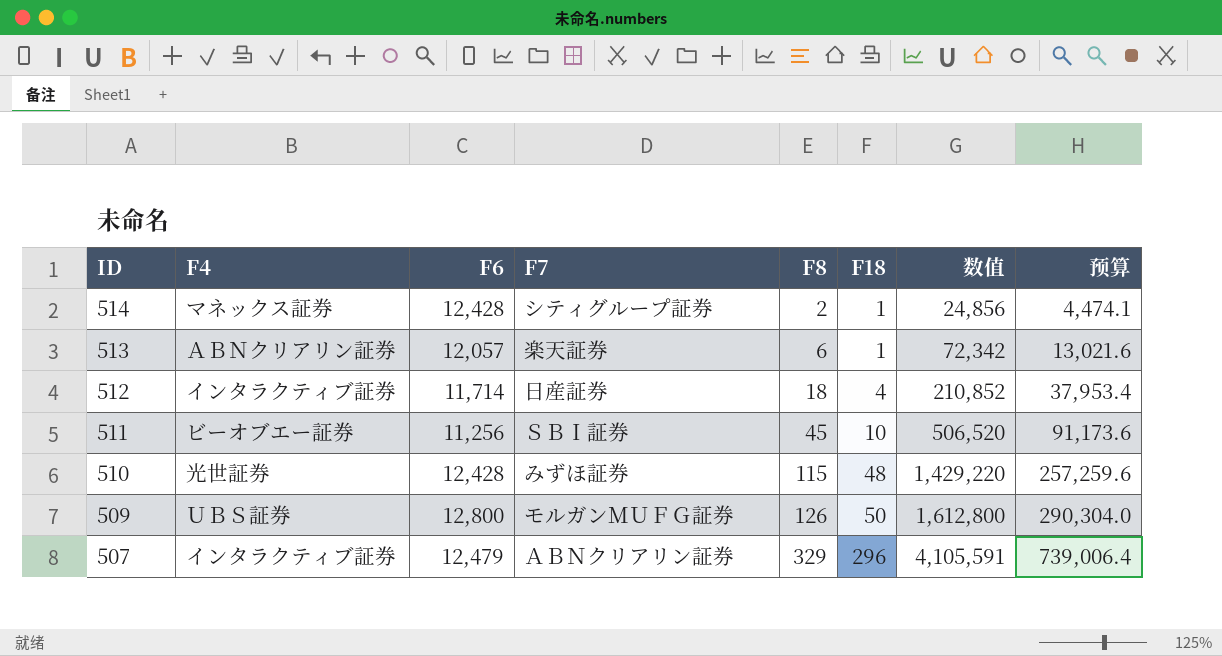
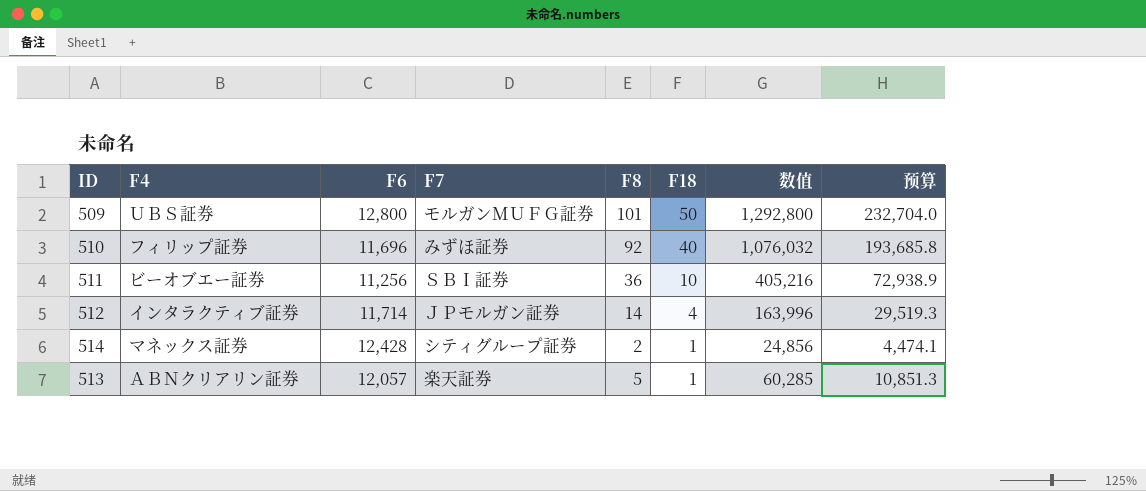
row order: ID descending -> F18 descending
row 507: インタラクティブ証券 | 12,479 | ＡＢＮクリアリン証券 | 329 | 296 | 4,105,591 | 739,006.4 -> none
509 | F8: 126 -> 101
509 | 数值: 1,612,800 -> 1,292,800
509 | 预算: 290,304.0 -> 232,704.0
510 | F4: 光世証券 -> フィリップ証券
510 | F6: 12,428 -> 11,696
510 | F8: 115 -> 92
510 | F18: 48 -> 40
510 | 数值: 1,429,220 -> 1,076,032
510 | 预算: 257,259.6 -> 193,685.8
511 | F8: 45 -> 36
511 | 数值: 506,520 -> 405,216
511 | 预算: 91,173.6 -> 72,938.9
512 | F7: 日産証券 -> ＪＰモルガン証券
512 | F8: 18 -> 14
512 | 数值: 210,852 -> 163,996
512 | 预算: 37,953.4 -> 29,519.3
513 | F8: 6 -> 5
513 | 数值: 72,342 -> 60,285
513 | 预算: 13,021.6 -> 10,851.3

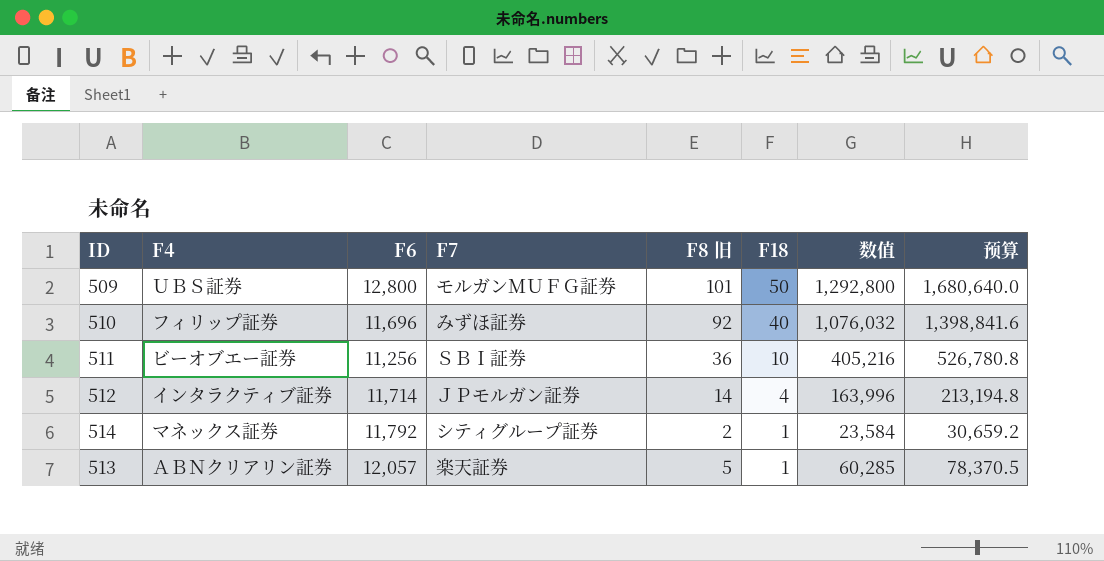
column name: F8 -> F8 旧
column 预算 | formula: [数值] * 0.18 -> [数值] * 1.3
514 | F6: 12,428 -> 11,792
514 | 数值: 24,856 -> 23,584

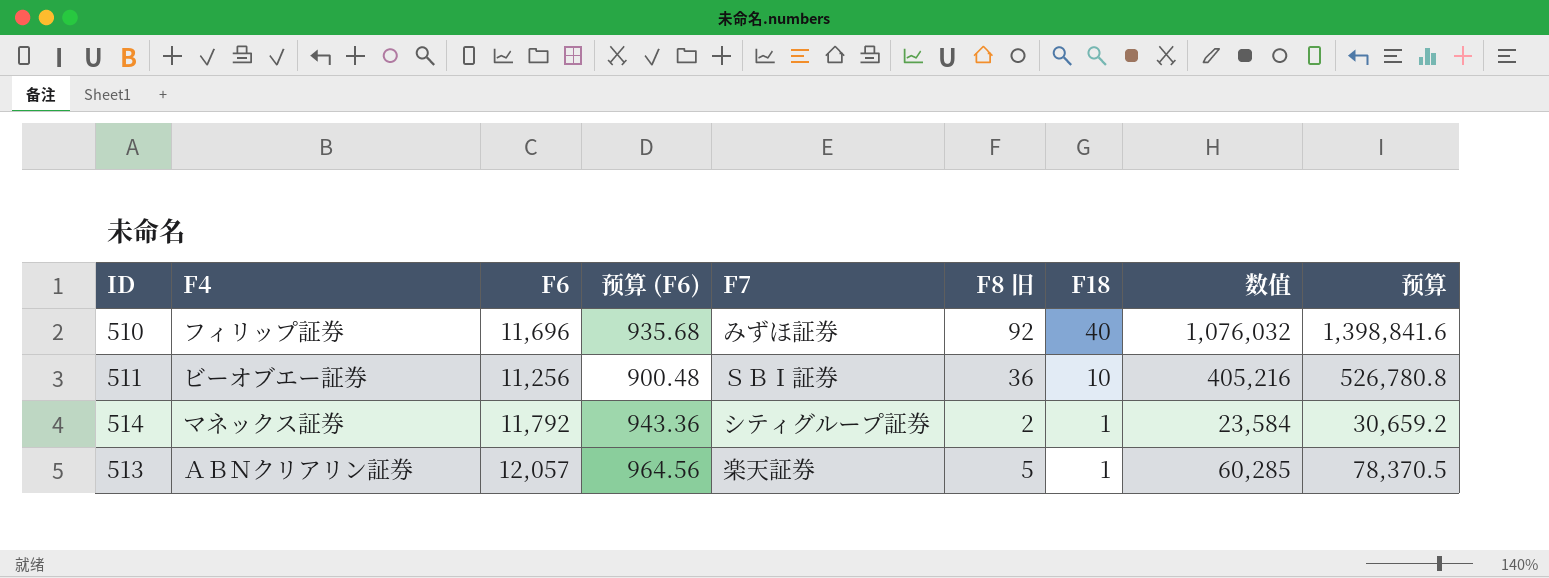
column 预算 (F6) | formula: none -> [F6] * 0.08
row 509: ＵＢＳ証券 | 12,800 | モルガンＭＵＦＧ証券 | 101 | 50 | 1,292,800 | 1,680,640.0 -> none
row 512: インタラクティブ証券 | 11,714 | ＪＰモルガン証券 | 14 | 4 | 163,996 | 213,194.8 -> none

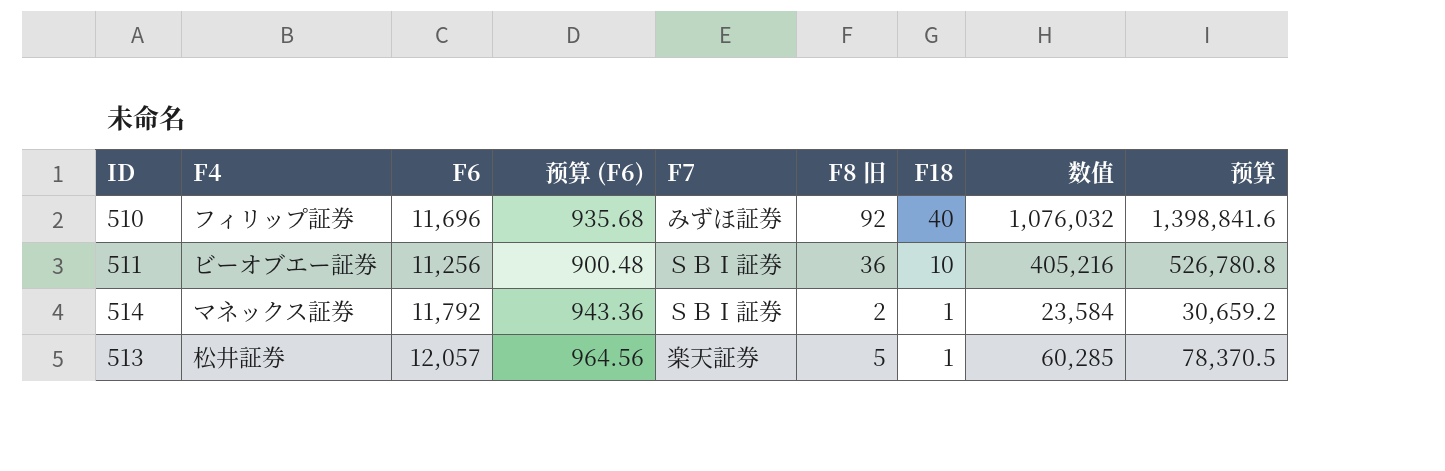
514 | F7: シティグループ証券 -> ＳＢＩ証券
513 | F4: ＡＢＮクリアリン証券 -> 松井証券

